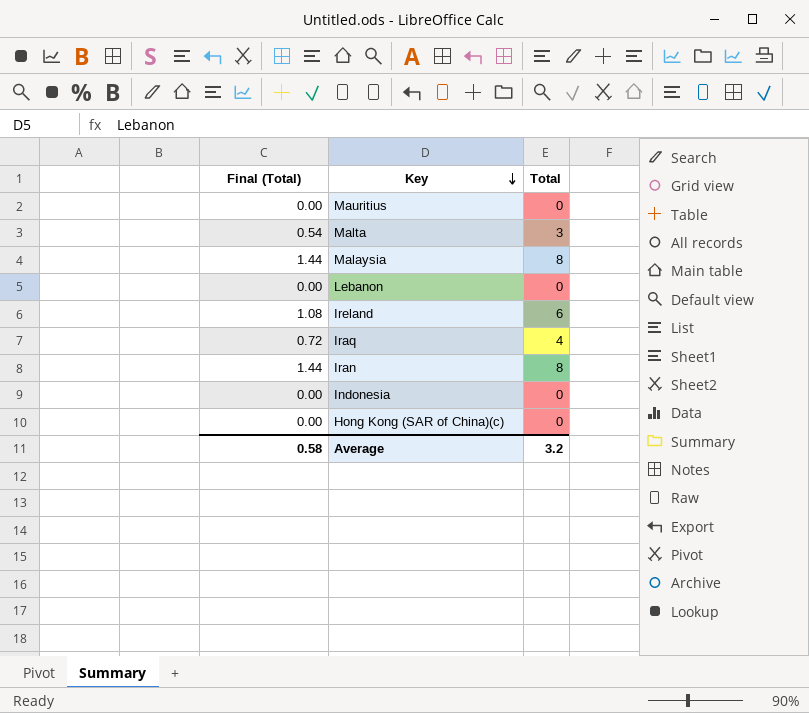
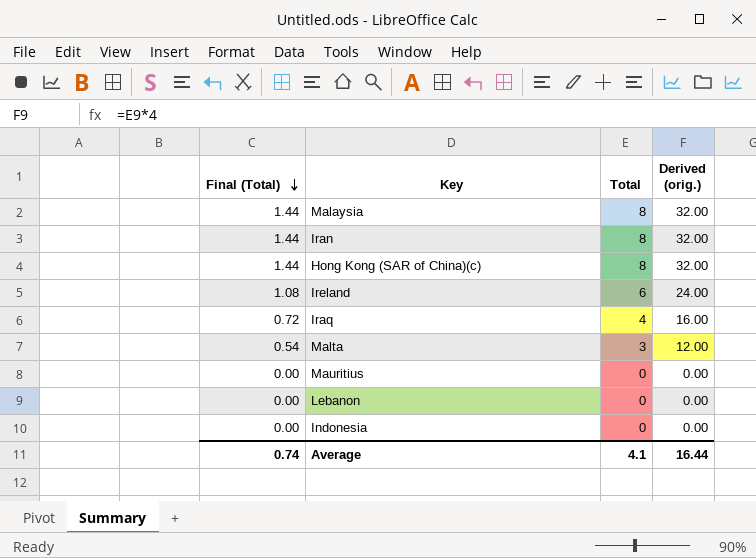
row order: Key descending -> Final (Total) descending
column Derived (orig.) | formula: none -> [Total] * 4
Hong Kong (SAR of China)(c) | Final (Total): 0.00 -> 1.44
Hong Kong (SAR of China)(c) | Total: 0 -> 8
Average | Final (Total): 0.58 -> 0.74
Average | Total: 3.2 -> 4.1

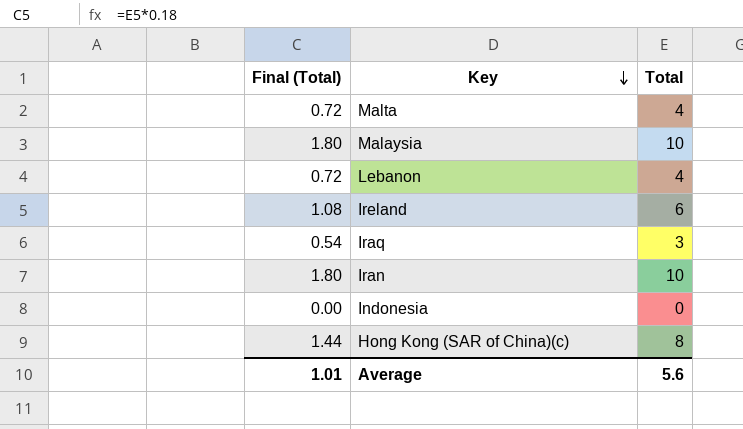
row order: Final (Total) descending -> Key descending
column Derived (orig.) | formula: [Total] * 4 -> none
row Mauritius: 0.00 | 0 | 0.00 -> none
Malta | Final (Total): 0.54 -> 0.72
Malta | Total: 3 -> 4
Malaysia | Final (Total): 1.44 -> 1.80
Malaysia | Total: 8 -> 10
Lebanon | Final (Total): 0.00 -> 0.72
Lebanon | Total: 0 -> 4
Iraq | Final (Total): 0.72 -> 0.54
Iraq | Total: 4 -> 3
Iran | Final (Total): 1.44 -> 1.80
Iran | Total: 8 -> 10
Average | Final (Total): 0.74 -> 1.01
Average | Total: 4.1 -> 5.6

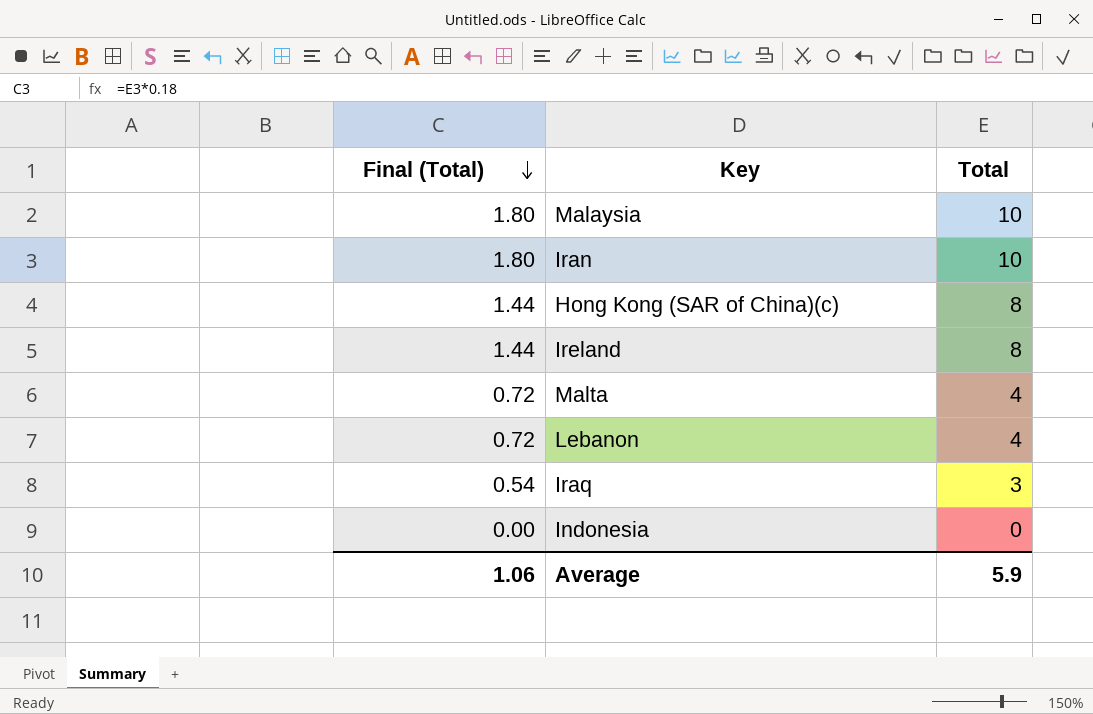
row order: Key descending -> Final (Total) descending
Ireland | Final (Total): 1.08 -> 1.44
Ireland | Total: 6 -> 8
Average | Final (Total): 1.01 -> 1.06
Average | Total: 5.6 -> 5.9

